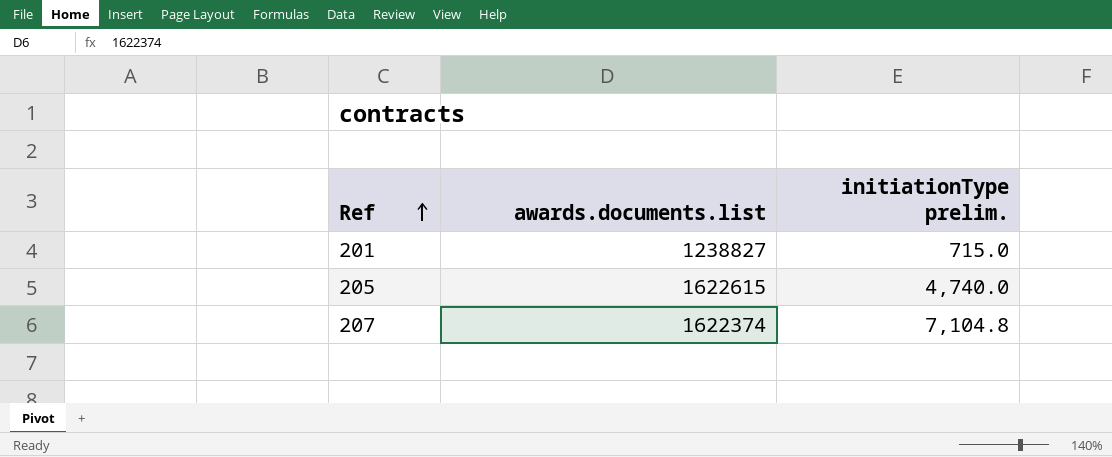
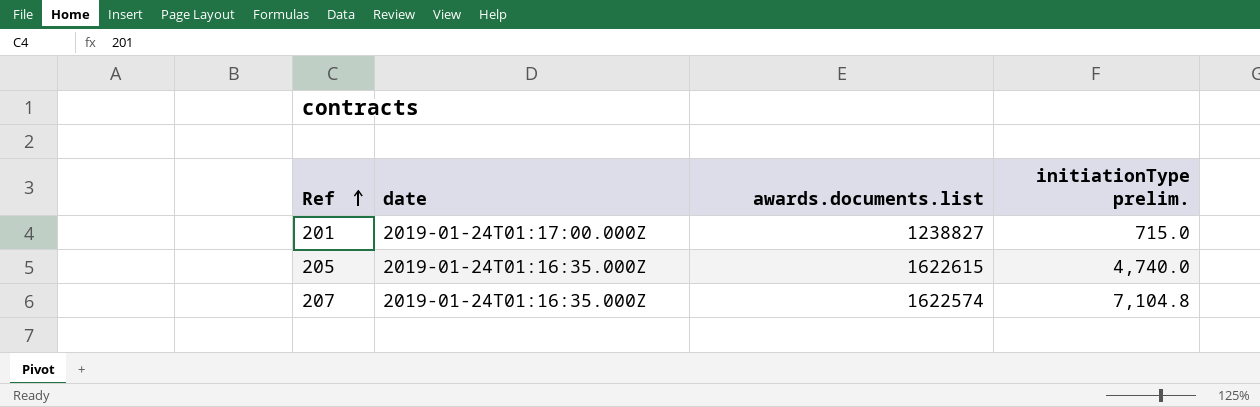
column date | position: none -> 2
207 | awards.documents.list: 1622374 -> 1622574

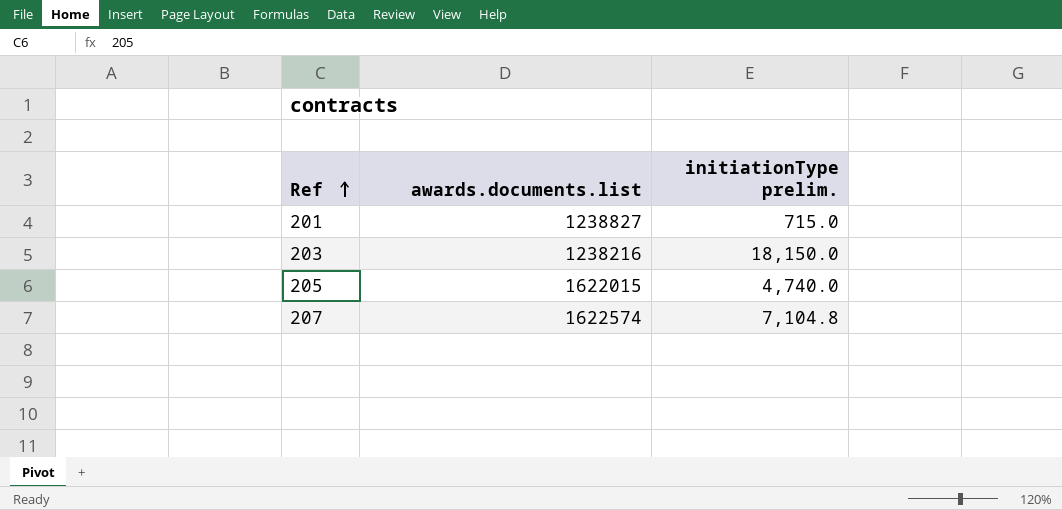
column date | position: 2 -> none
row 203: none -> 1238216 | 18,150.0
205 | awards.documents.list: 1622615 -> 1622015

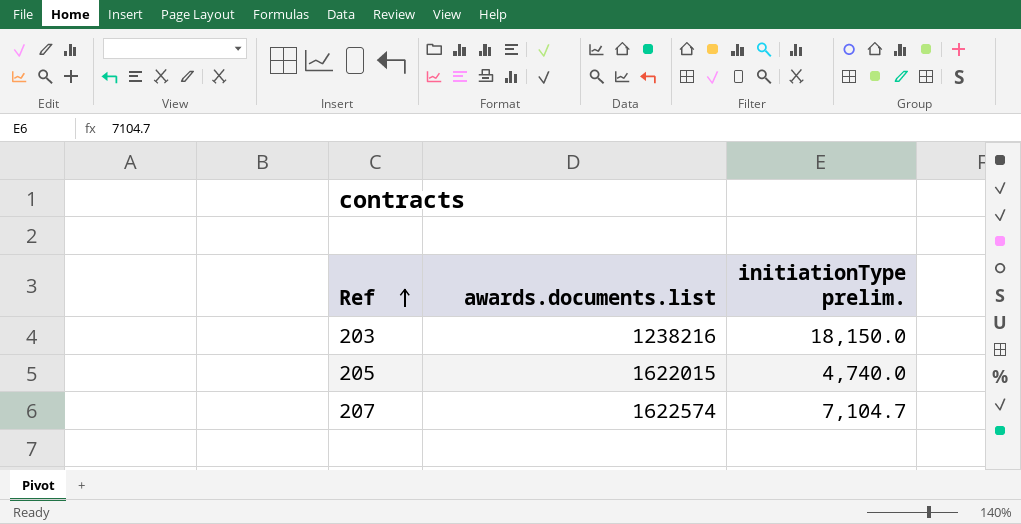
row 201: 1238827 | 715.0 -> none
207 | initiationType prelim.: 7,104.8 -> 7,104.7

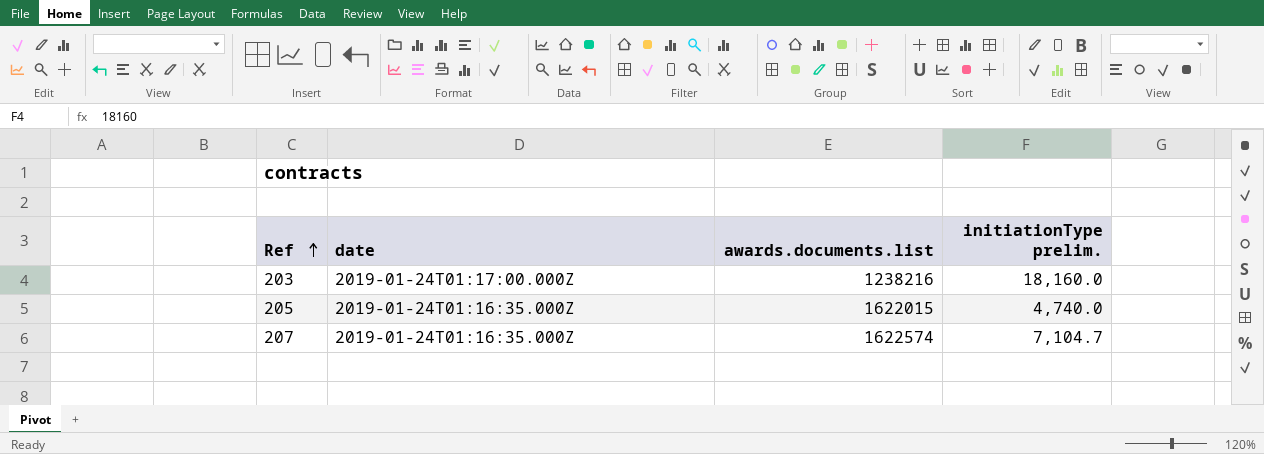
column date | position: none -> 2
203 | initiationType prelim.: 18,150.0 -> 18,160.0

